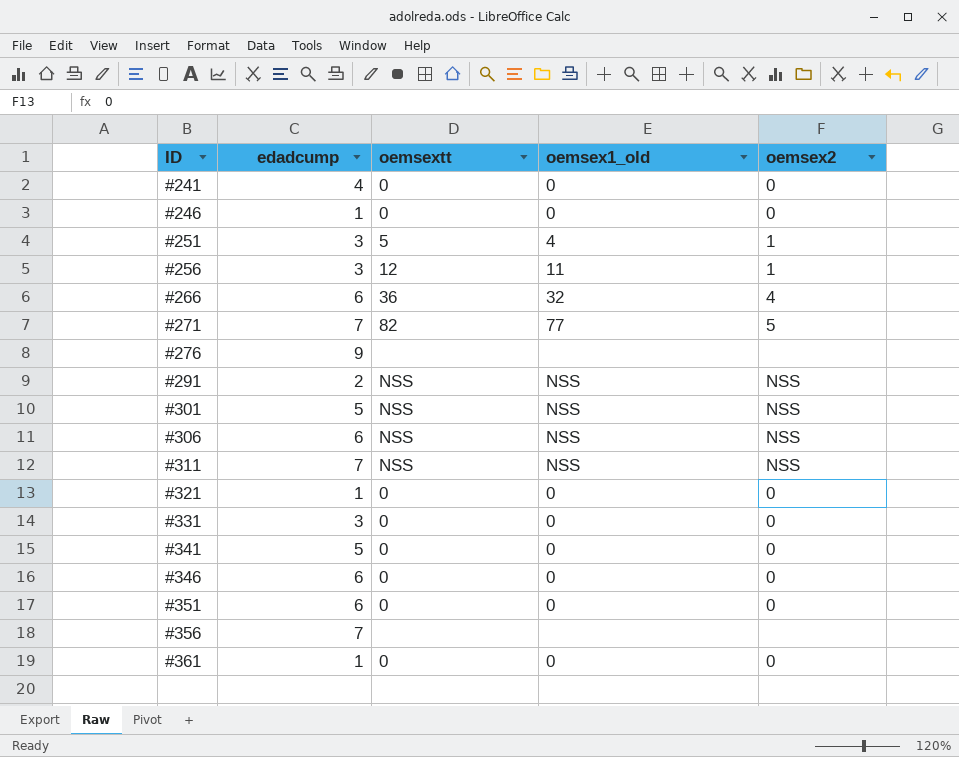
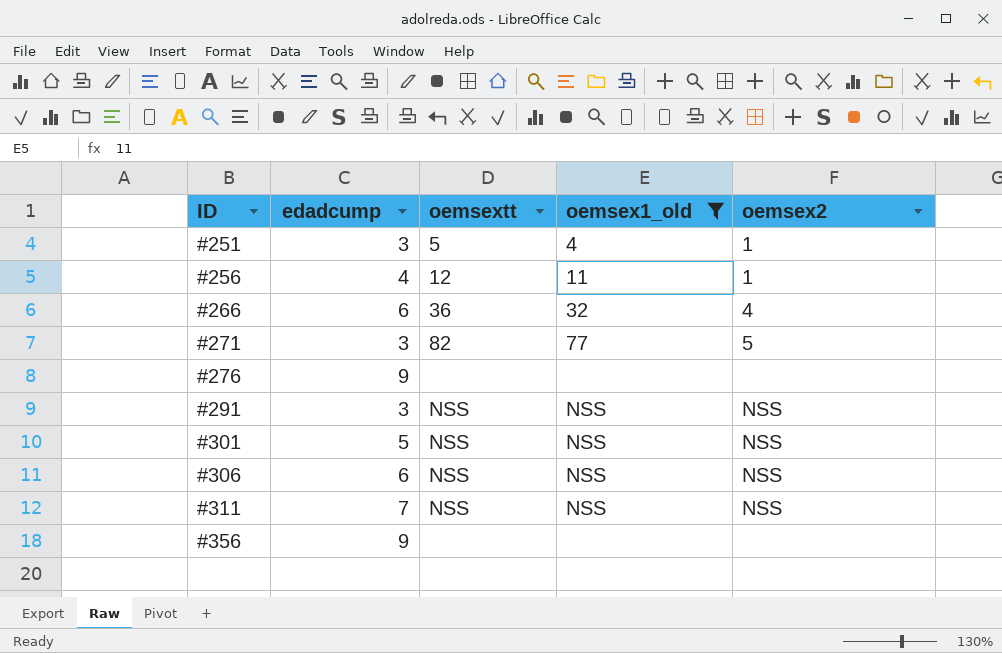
filter: none -> oemsex1_old != 0
#256 | edadcump: 3 -> 4
#271 | edadcump: 7 -> 3
#291 | edadcump: 2 -> 3
#356 | edadcump: 7 -> 9

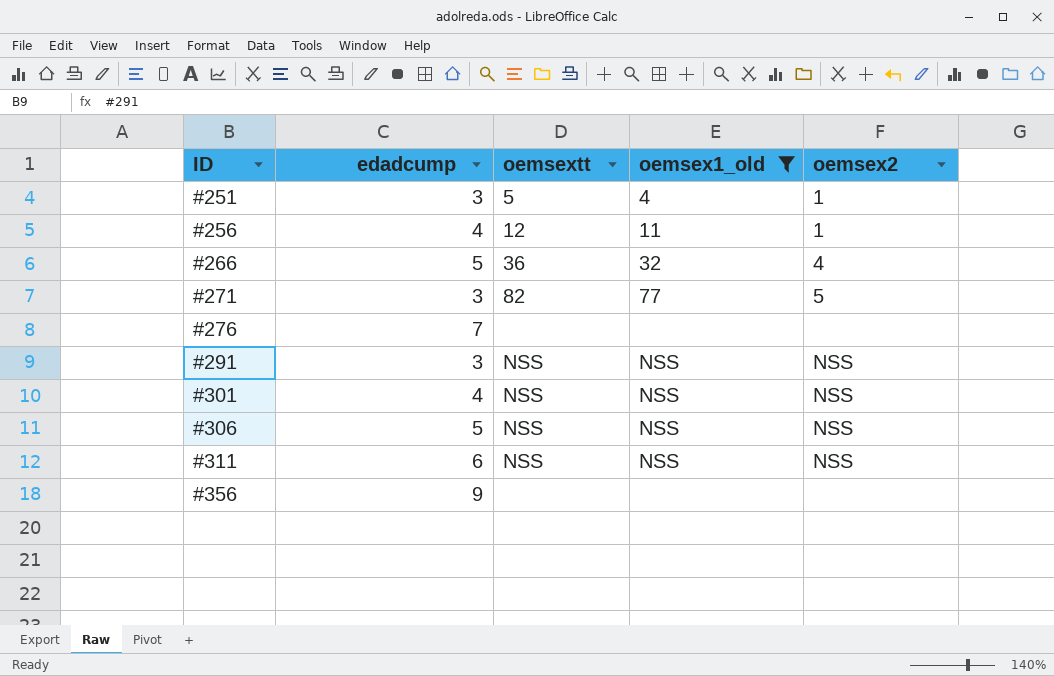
#266 | edadcump: 6 -> 5
#276 | edadcump: 9 -> 7
#301 | edadcump: 5 -> 4
#306 | edadcump: 6 -> 5
#311 | edadcump: 7 -> 6

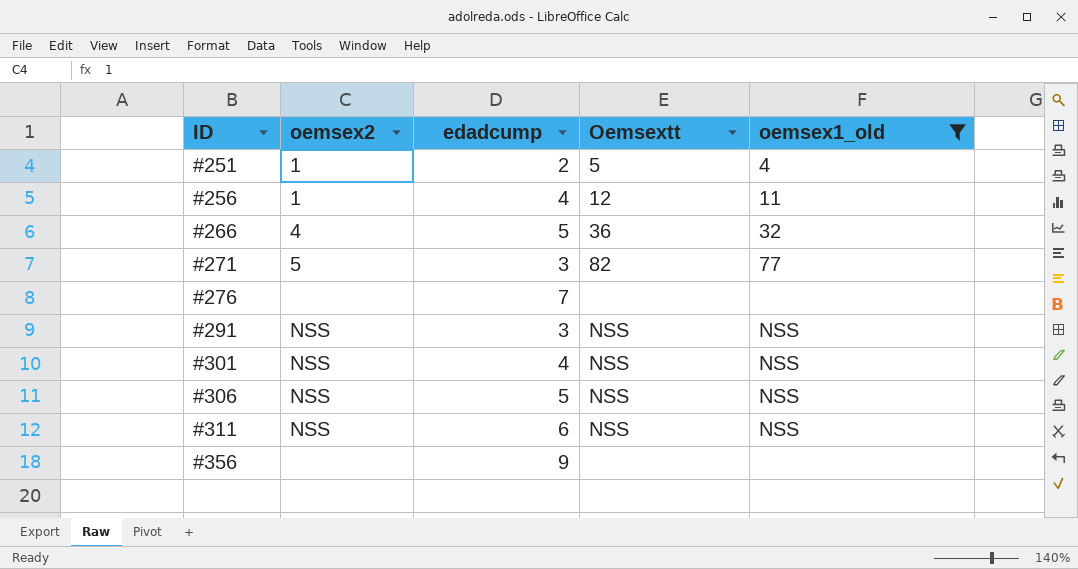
column oemsex2 | position: 5 -> 2
column name: oemsextt -> Oemsextt
#251 | edadcump: 3 -> 2

